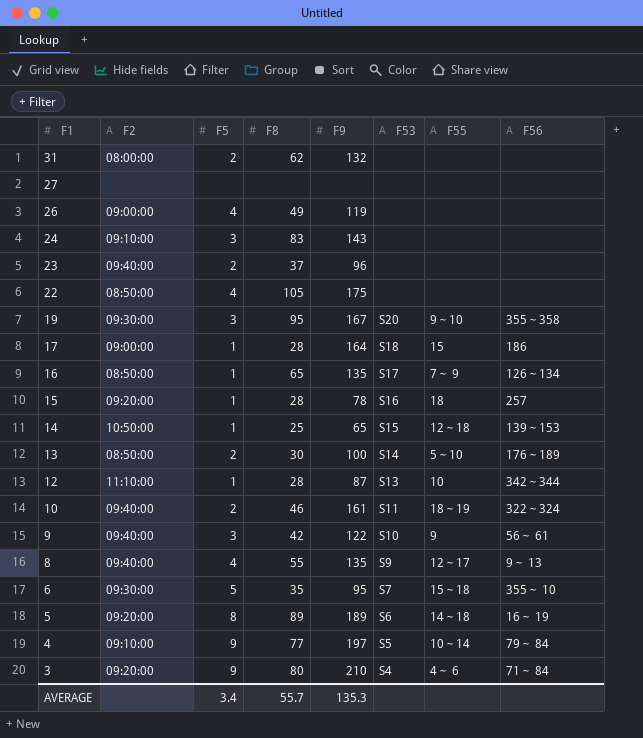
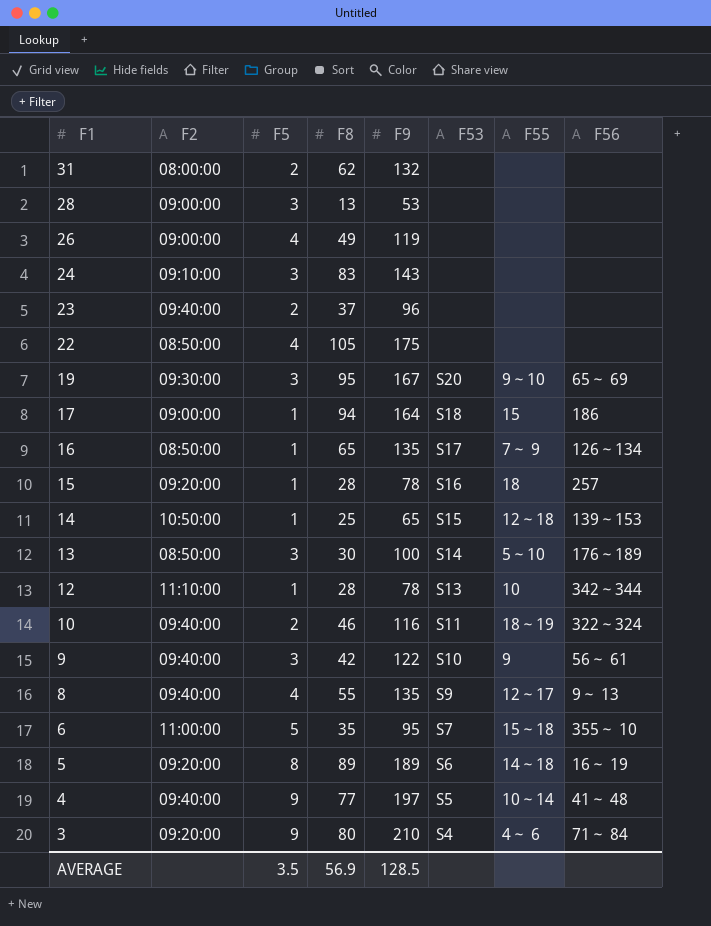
row 27: none | none | none | none | none | none | none -> none
row 28: none -> 09:00:00 | 3 | 13 | 53 | none | none | none
19 | F56: 355～358 -> 65～ 69
17 | F8: 28 -> 94
13 | F5: 2 -> 3
12 | F9: 87 -> 78
10 | F9: 161 -> 116
6 | F2: 09:30:00 -> 11:00:00
4 | F2: 09:10:00 -> 09:40:00
4 | F56: 79～ 84 -> 41～ 48
AVERAGE | F5: 3.4 -> 3.5
AVERAGE | F8: 55.7 -> 56.9
AVERAGE | F9: 135.3 -> 128.5

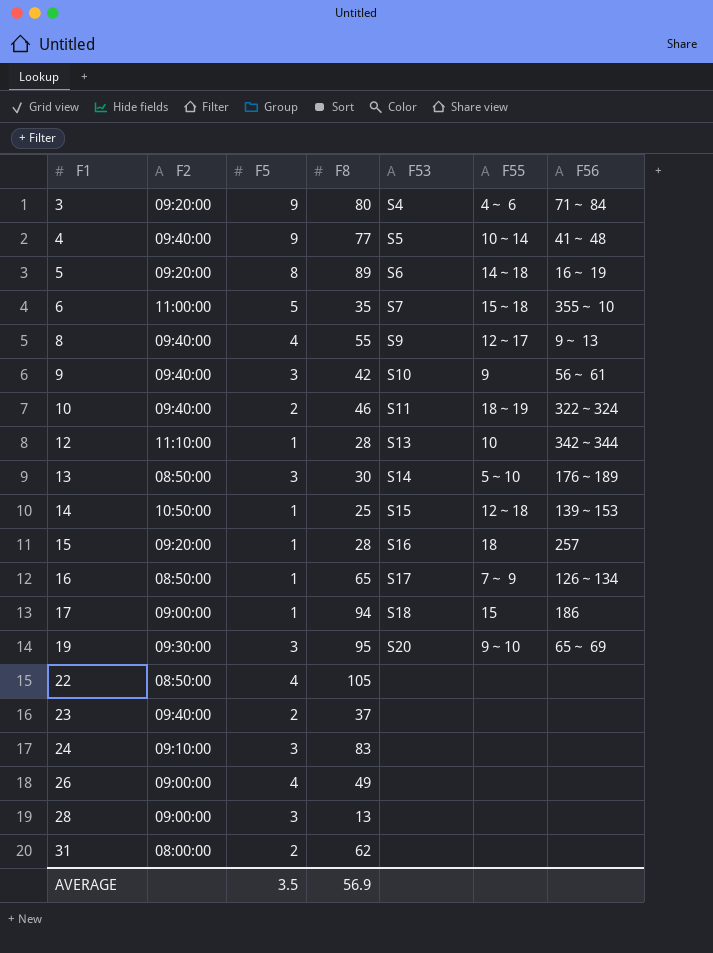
row order: F1 descending -> F1 ascending
column F9 | position: 5 -> none

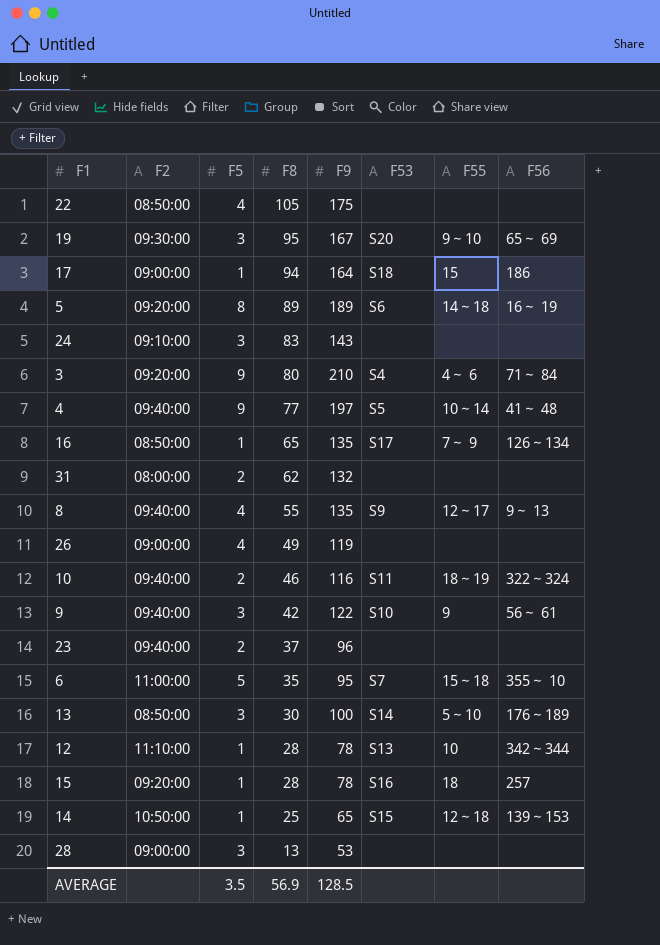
row order: F1 ascending -> F8 descending
column F9 | position: none -> 5

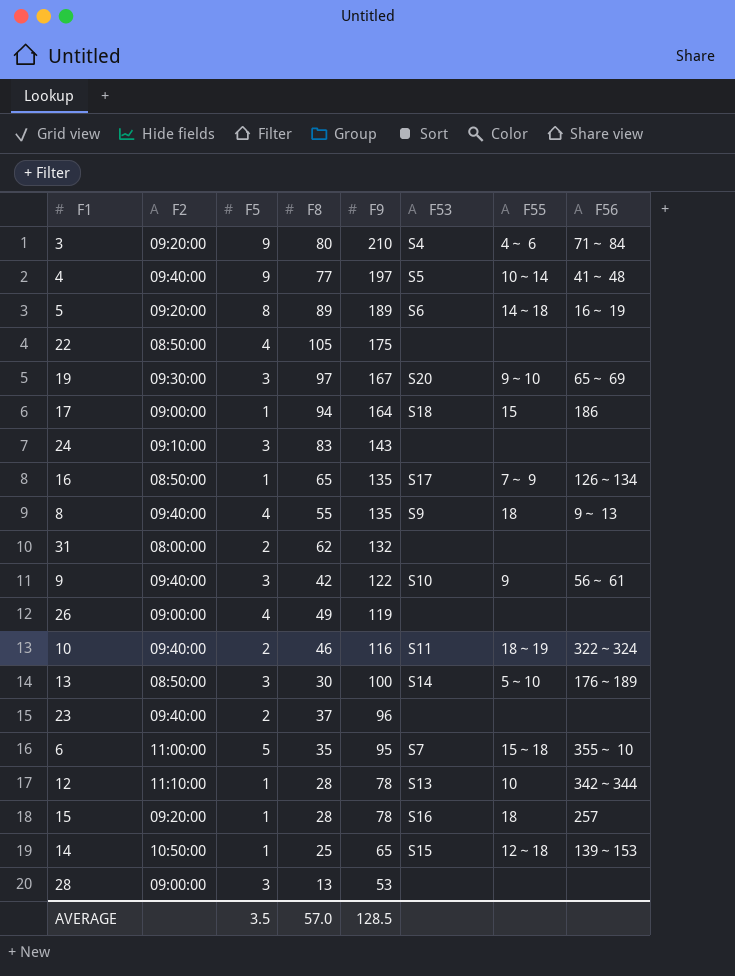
row order: F8 descending -> F9 descending
19 | F8: 95 -> 97
8 | F55: 12～17 -> 18
AVERAGE | F8: 56.9 -> 57.0

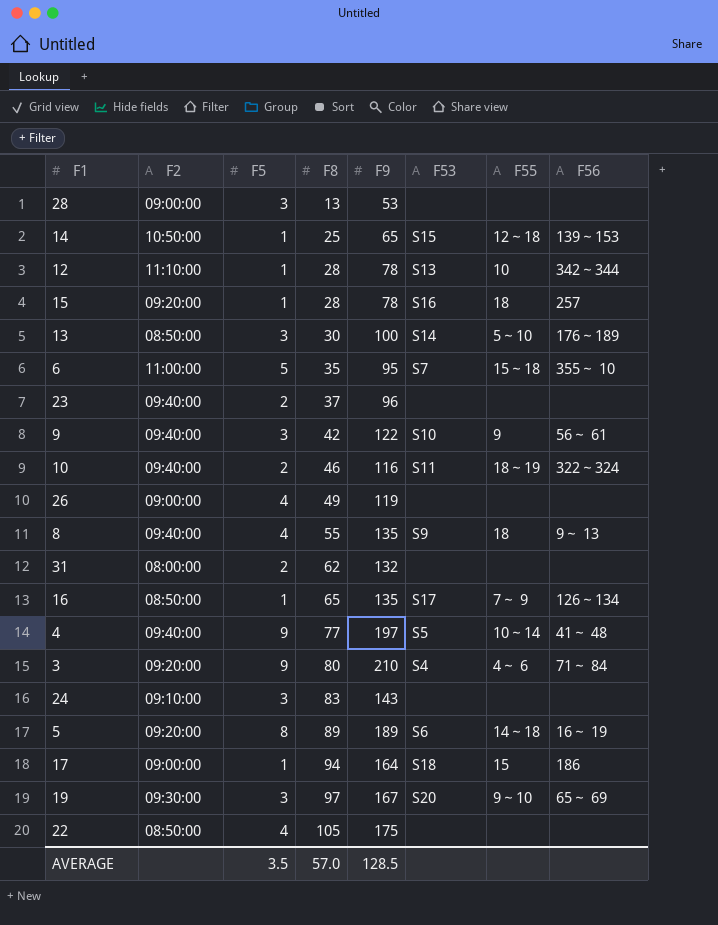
row order: F9 descending -> F8 ascending

